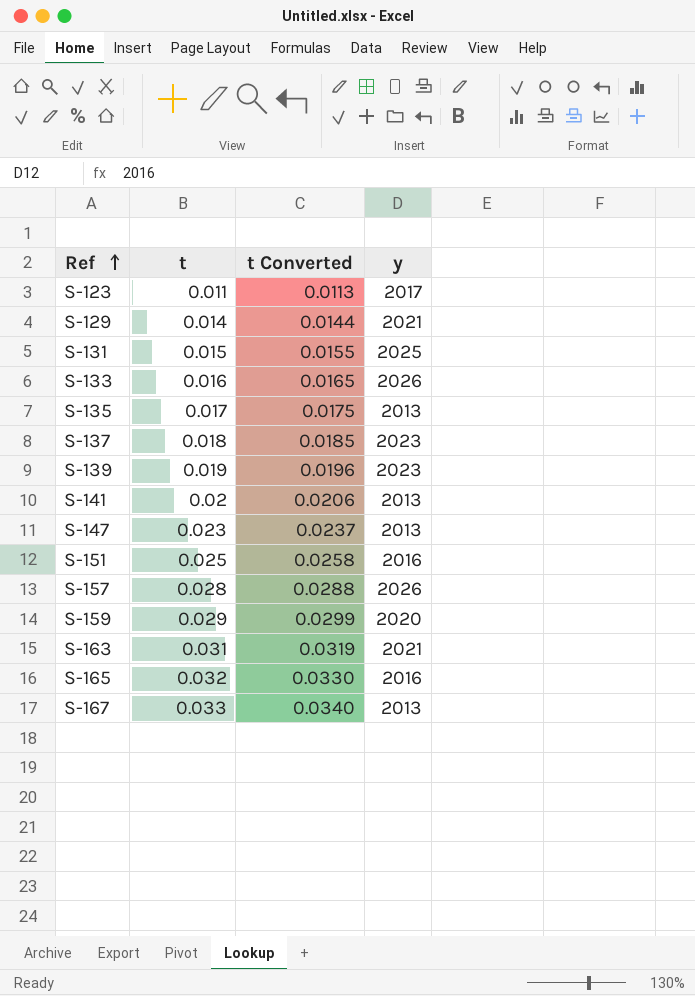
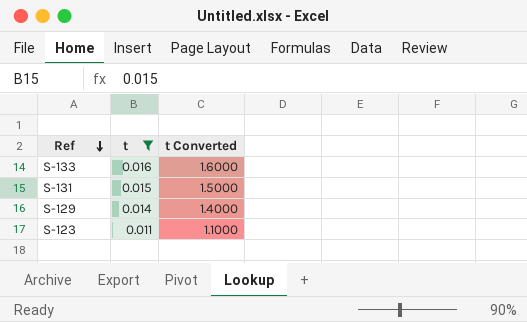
filter: none -> t <= 0.016
row order: Ref ascending -> Ref descending
column y | position: 4 -> none
column t Converted | formula: [t] * 1.03 -> [t] * 100

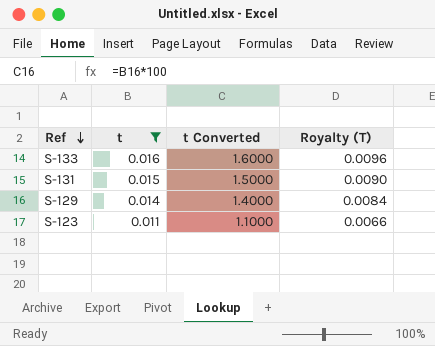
column Royalty (T) | formula: none -> [t] * 0.6

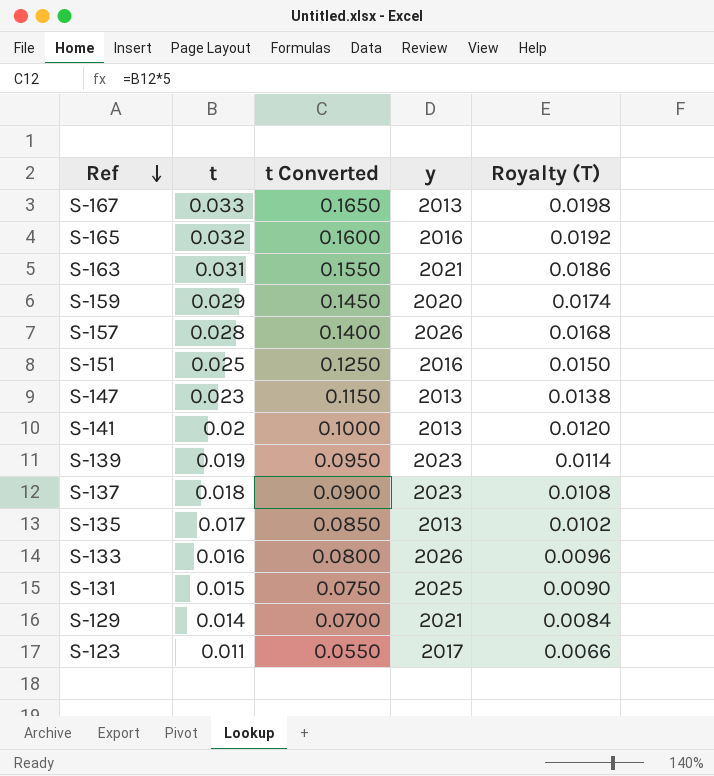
filter: t <= 0.016 -> none
column t Converted | formula: [t] * 100 -> [t] * 5
column y | position: none -> 4

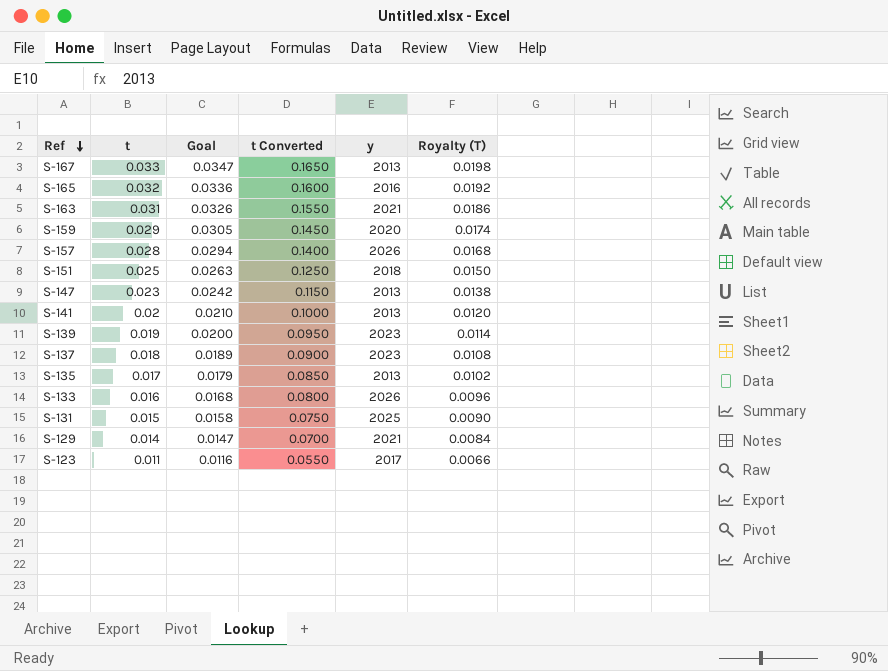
column Goal | formula: none -> [t] * 1.05
S-151 | y: 2016 -> 2018

